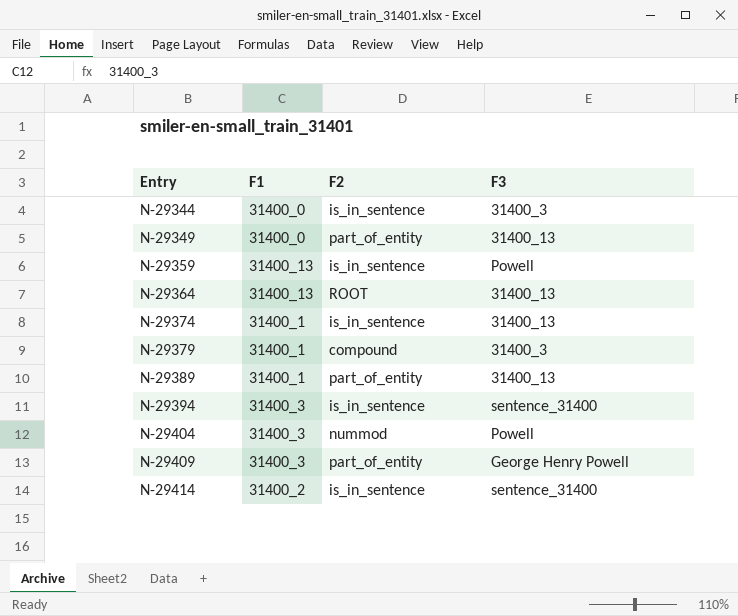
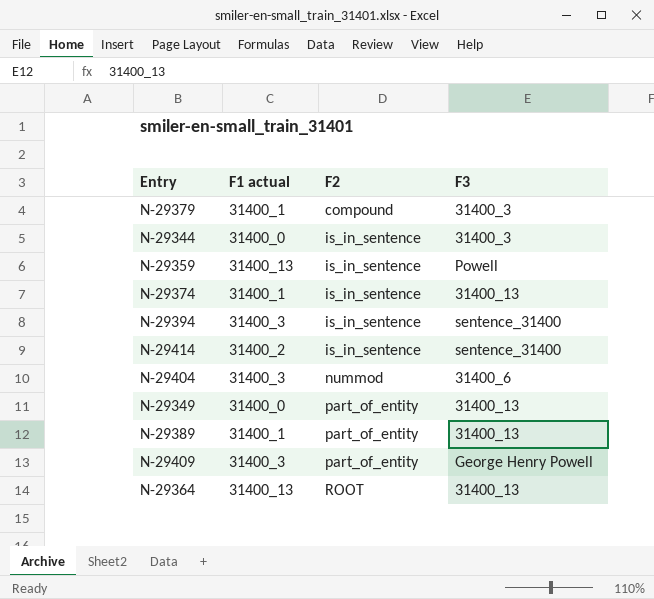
row order: Entry ascending -> F2 ascending
column name: F1 -> F1 actual
N-29404 | F3: Powell -> 31400_6

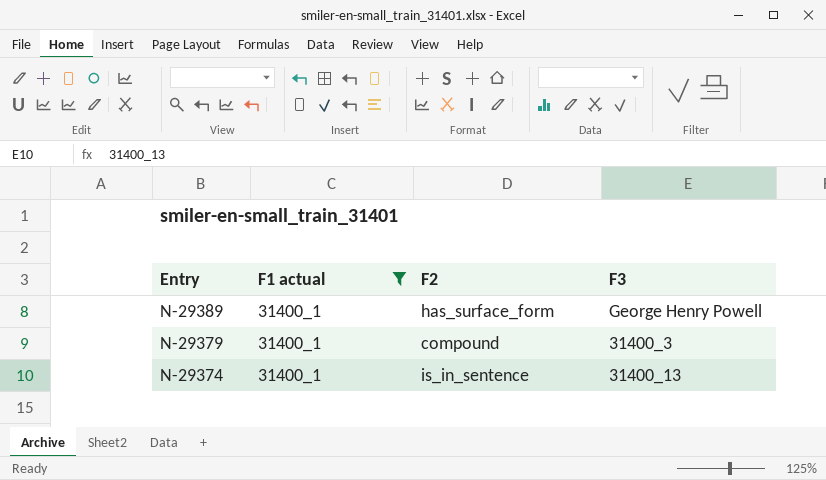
filter: none -> F1 actual = 31400_1
row order: F2 ascending -> Entry descending
N-29389 | F2: part_of_entity -> has_surface_form
N-29389 | F3: 31400_13 -> George Henry Powell

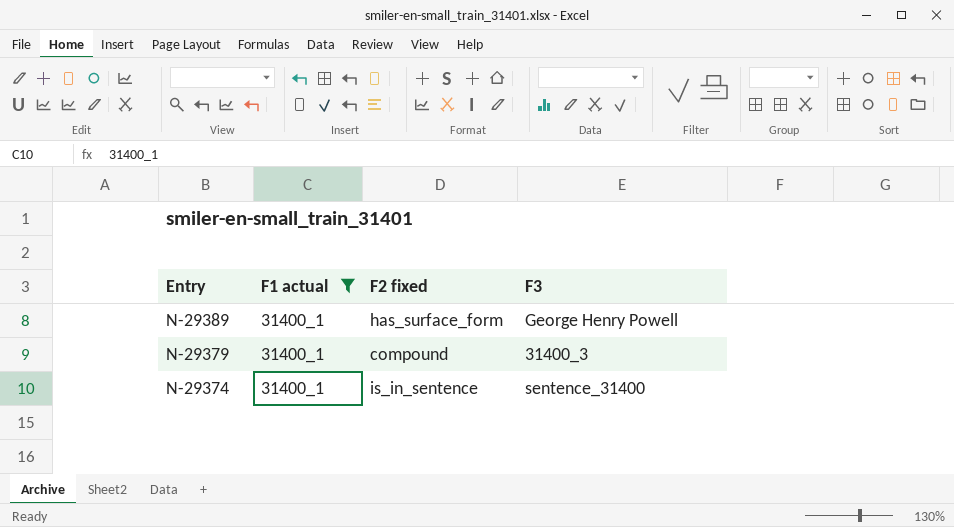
column name: F2 -> F2 fixed
N-29374 | F3: 31400_13 -> sentence_31400

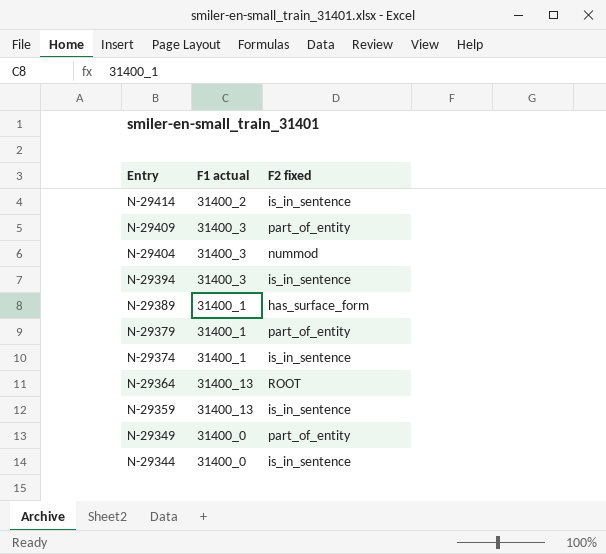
filter: F1 actual = 31400_1 -> none
column F3 | position: 4 -> none
N-29379 | F2 fixed: compound -> part_of_entity

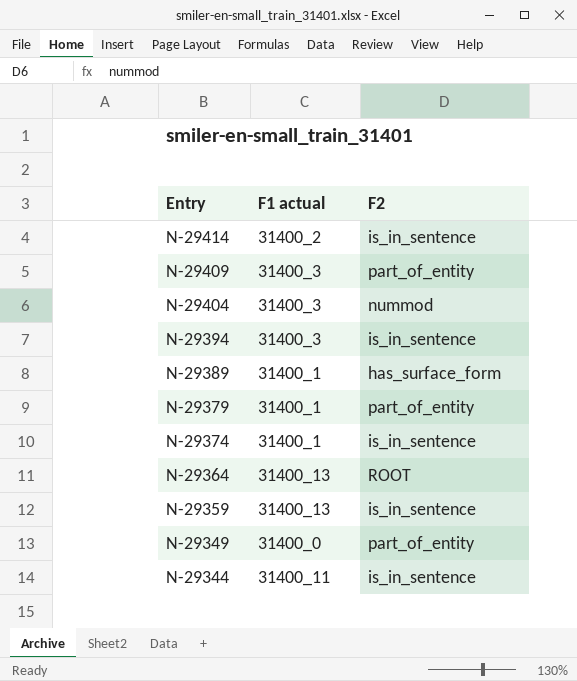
column name: F2 fixed -> F2
N-29344 | F1 actual: 31400_0 -> 31400_11

